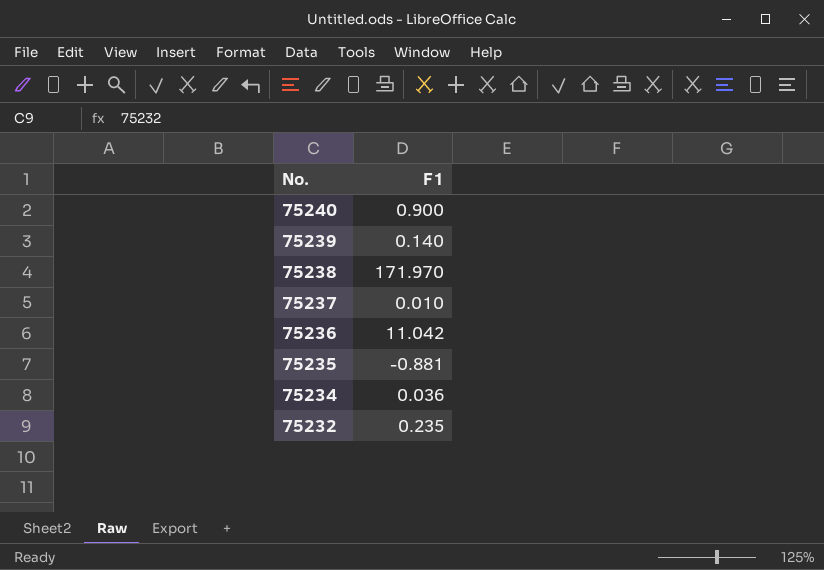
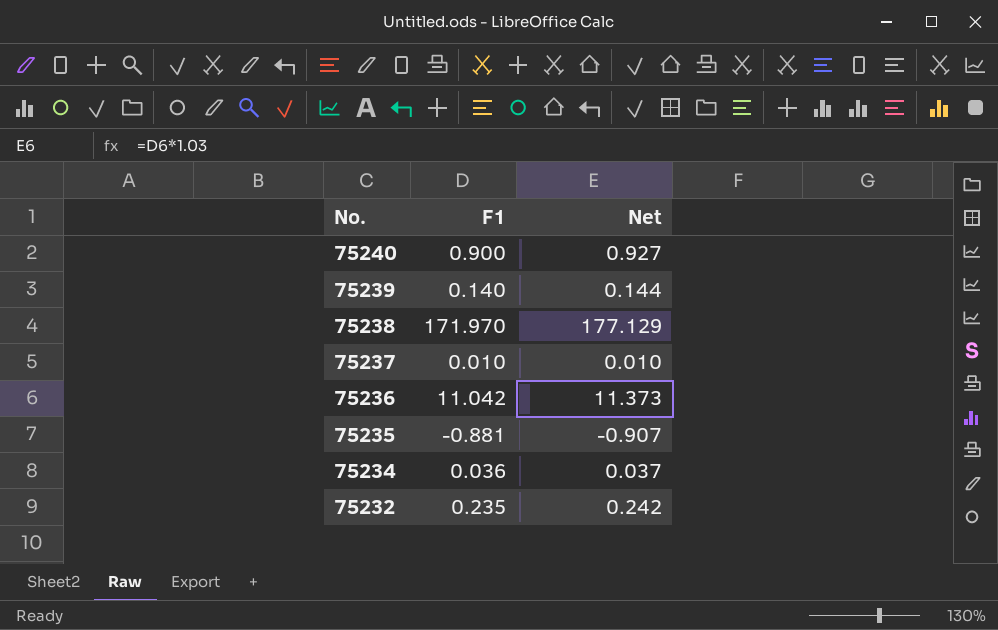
column Net | formula: none -> [F1] * 1.03

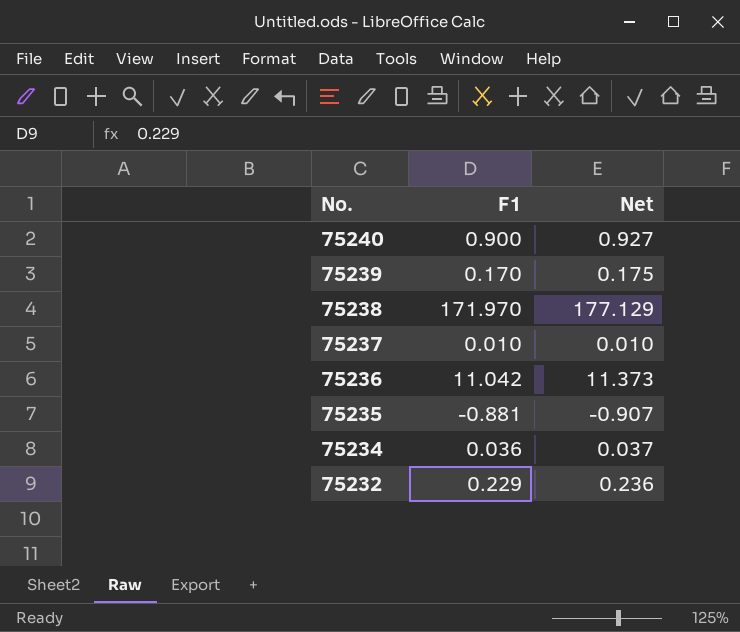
75239 | F1: 0.140 -> 0.170
75239 | Net: 0.144 -> 0.175
75232 | F1: 0.235 -> 0.229
75232 | Net: 0.242 -> 0.236

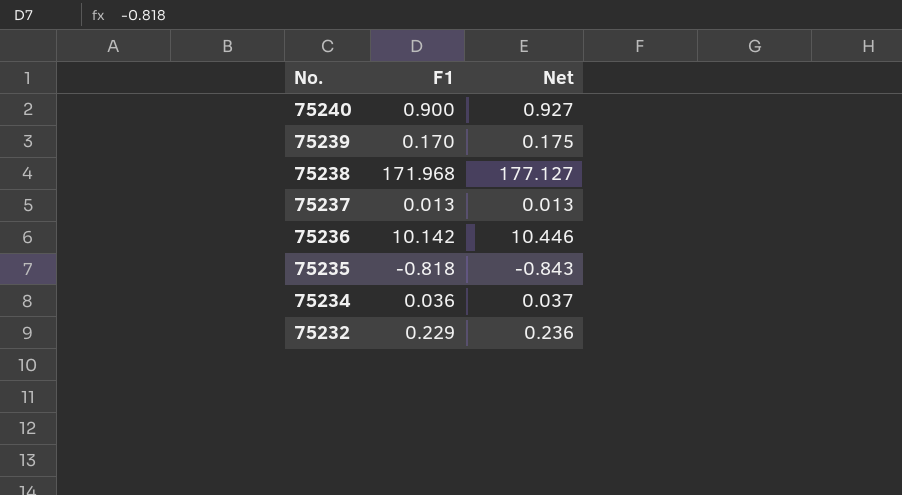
75238 | F1: 171.970 -> 171.968
75238 | Net: 177.129 -> 177.127
75237 | F1: 0.010 -> 0.013
75237 | Net: 0.010 -> 0.013
75236 | F1: 11.042 -> 10.142
75236 | Net: 11.373 -> 10.446
75235 | F1: -0.881 -> -0.818
75235 | Net: -0.907 -> -0.843

